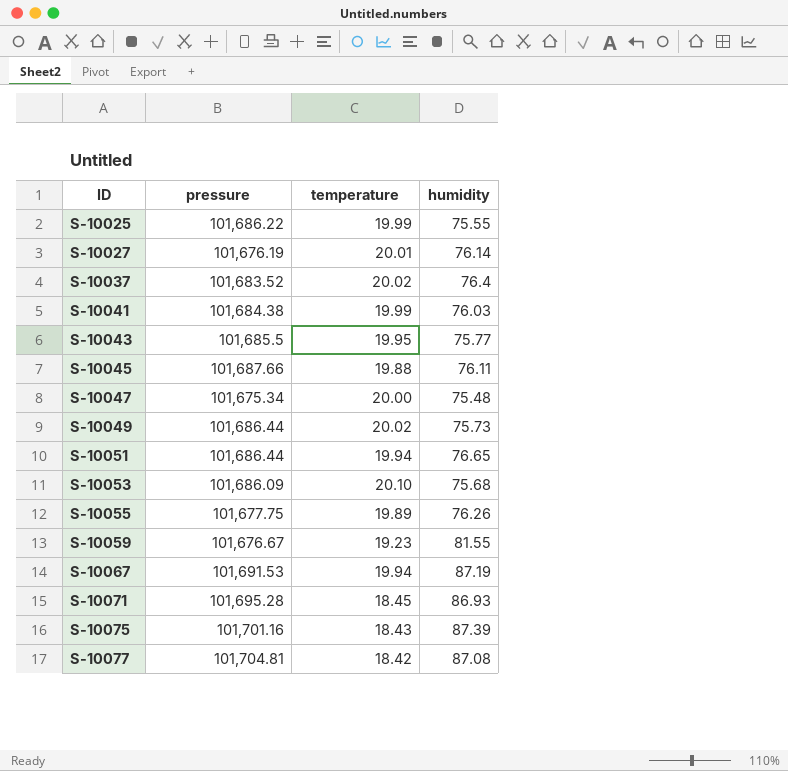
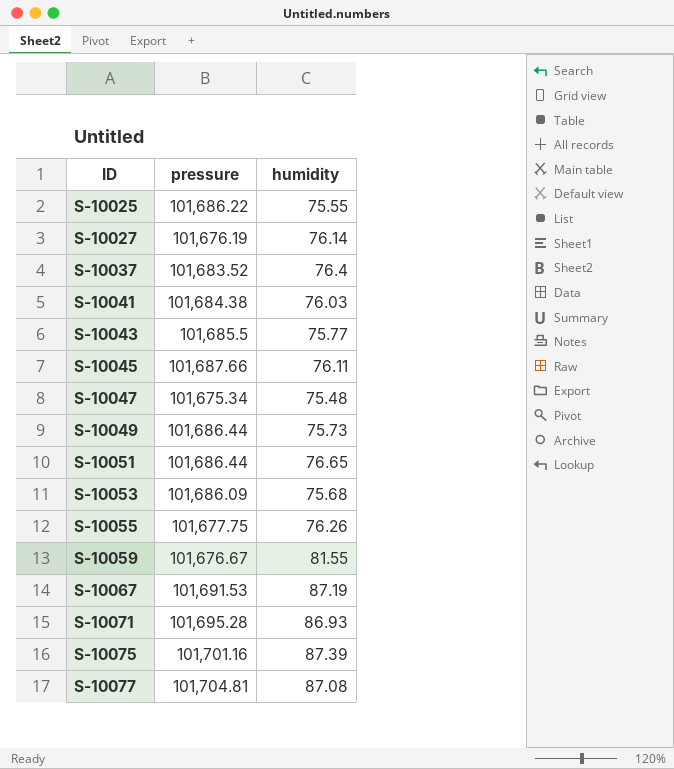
column temperature | position: 3 -> none

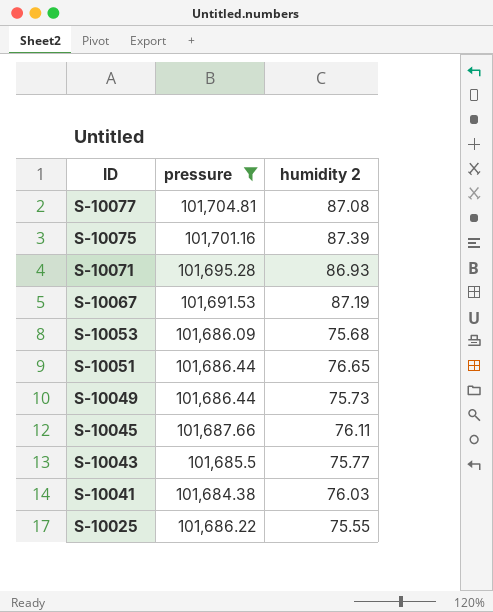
filter: none -> pressure >= 101,684.38
row order: ID ascending -> ID descending
column name: humidity -> humidity 2

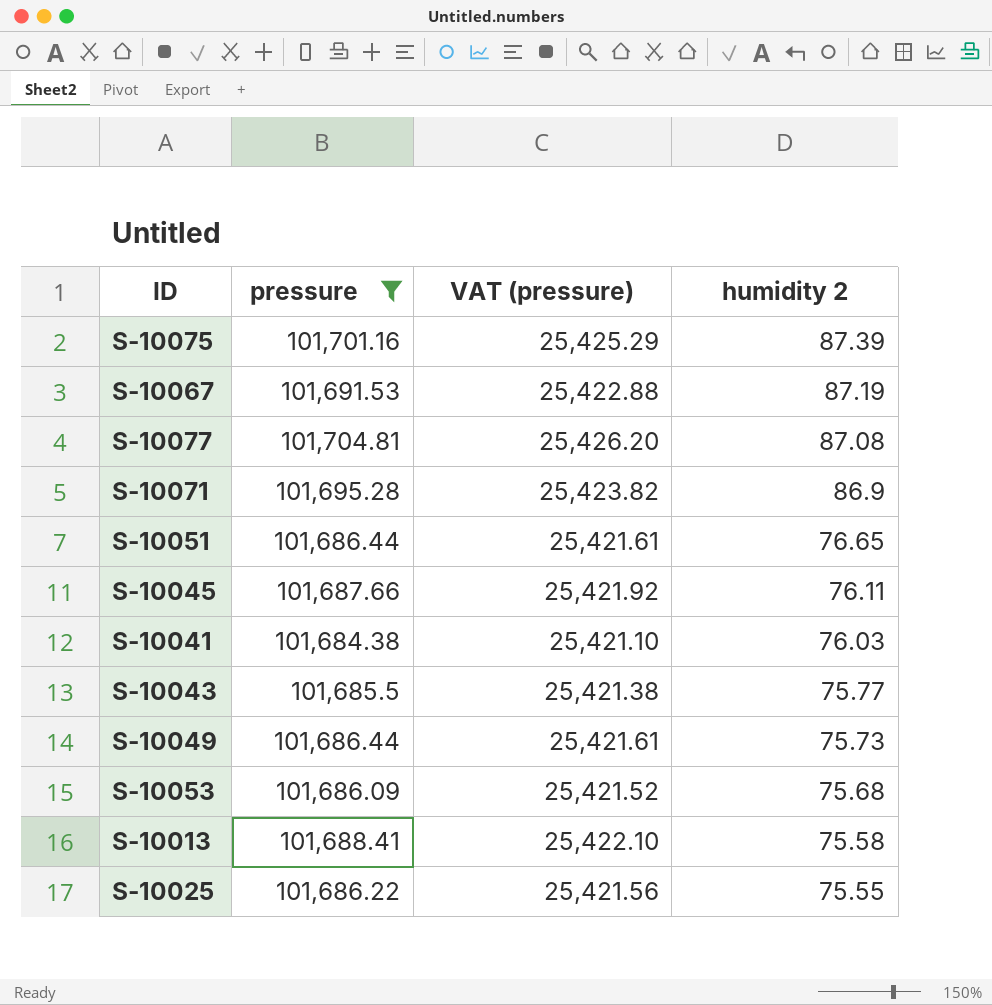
row order: ID descending -> humidity 2 descending
column VAT (pressure) | formula: none -> [pressure] * 0.25
S-10071 | humidity 2: 86.93 -> 86.9
row S-10013: none -> 101,688.41 | 25,422.10 | 75.58

